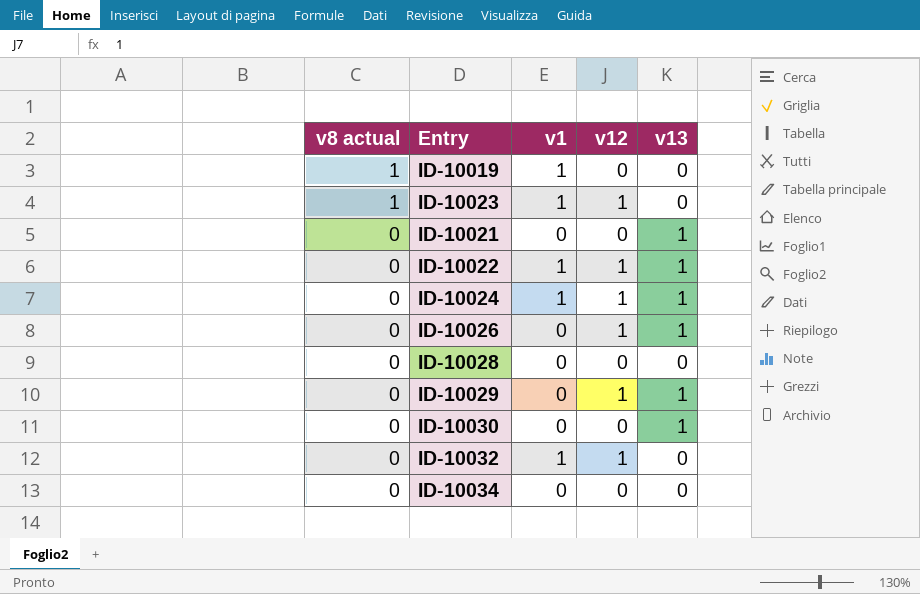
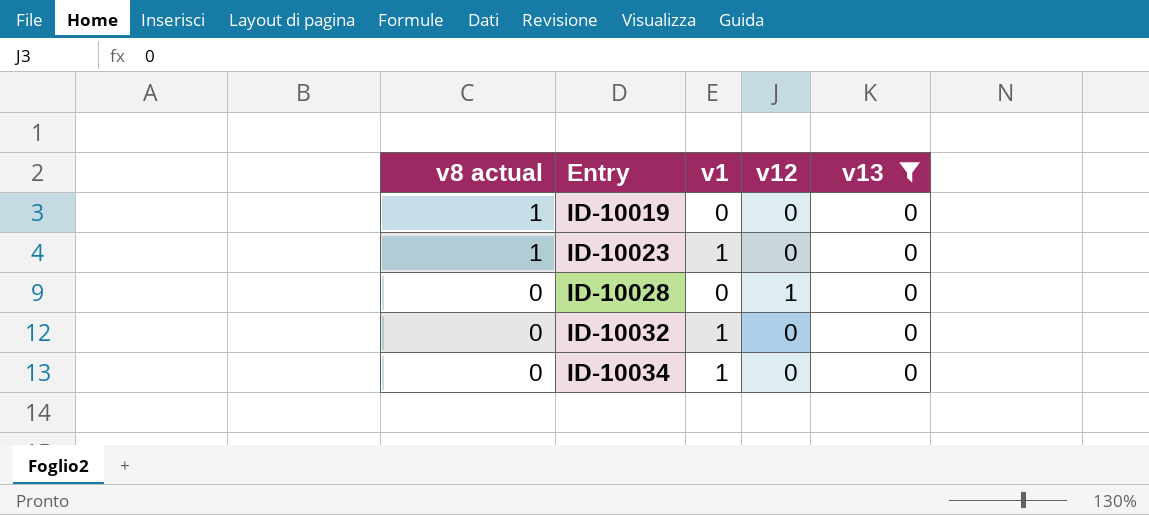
filter: none -> v13 = 0
ID-10019 | v1: 1 -> 0
ID-10023 | v12: 1 -> 0
ID-10028 | v12: 0 -> 1
ID-10032 | v12: 1 -> 0
ID-10034 | v1: 0 -> 1

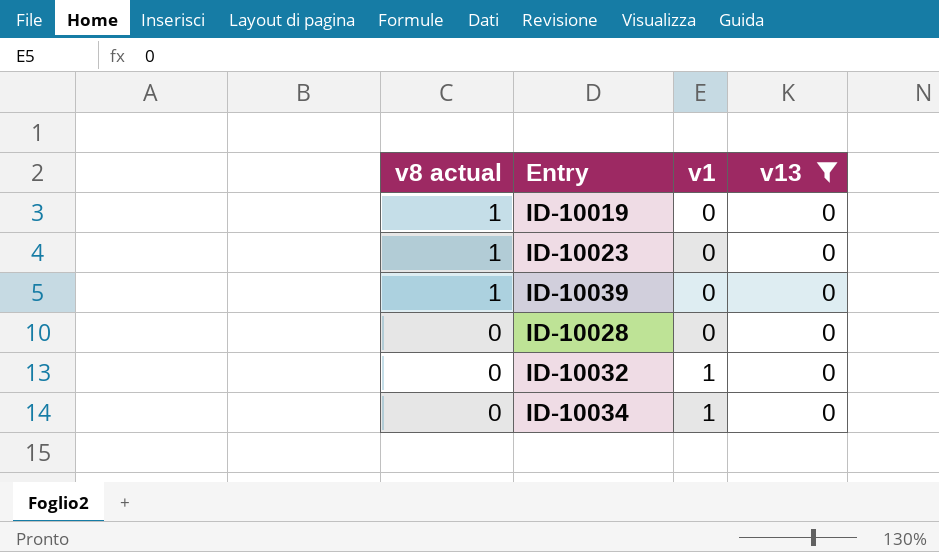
column v12 | position: 4 -> none
ID-10023 | v1: 1 -> 0
row ID-10039: none -> 1 | 0 | 0

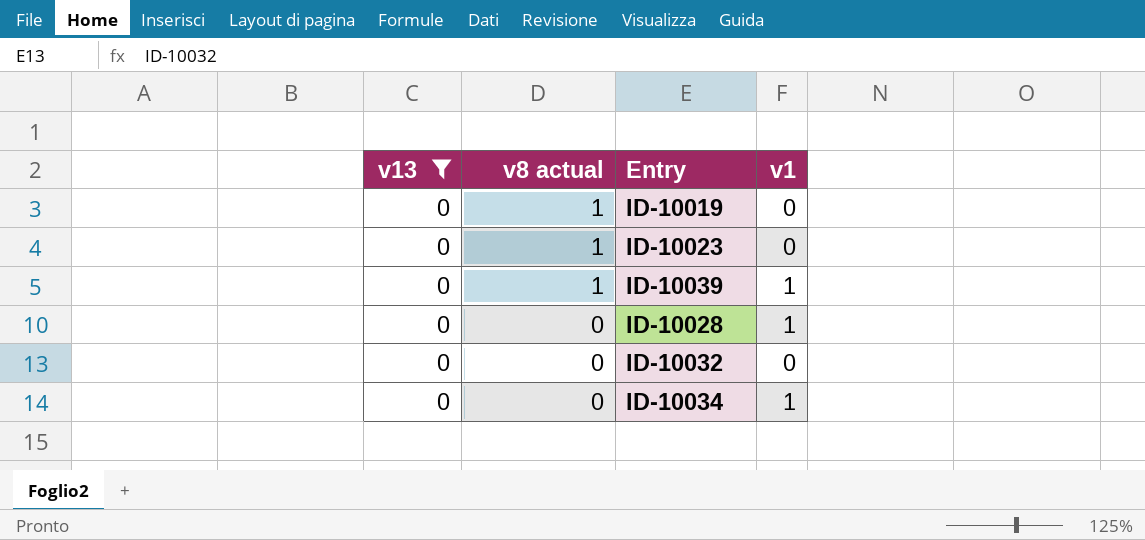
column v13 | position: 4 -> 1
ID-10039 | v1: 0 -> 1
ID-10028 | v1: 0 -> 1
ID-10032 | v1: 1 -> 0

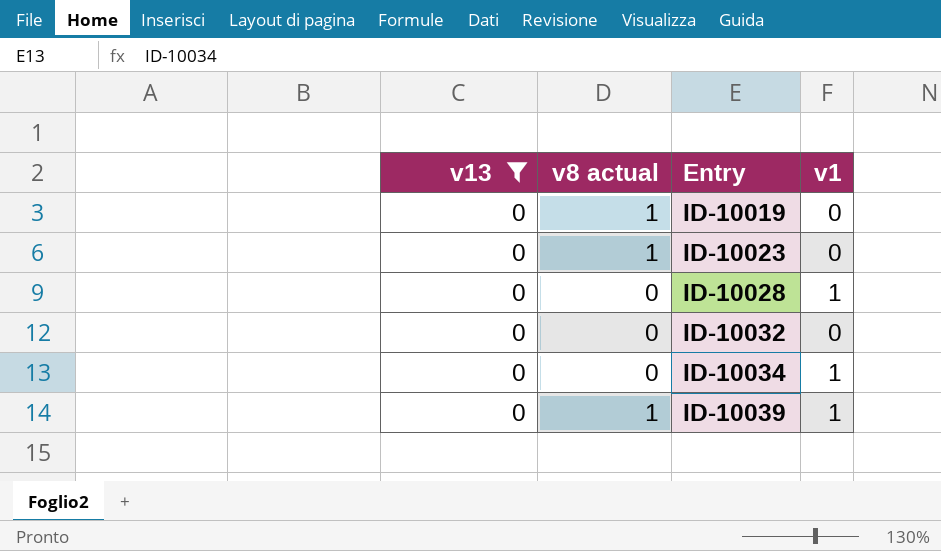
row order: v8 actual descending -> Entry ascending

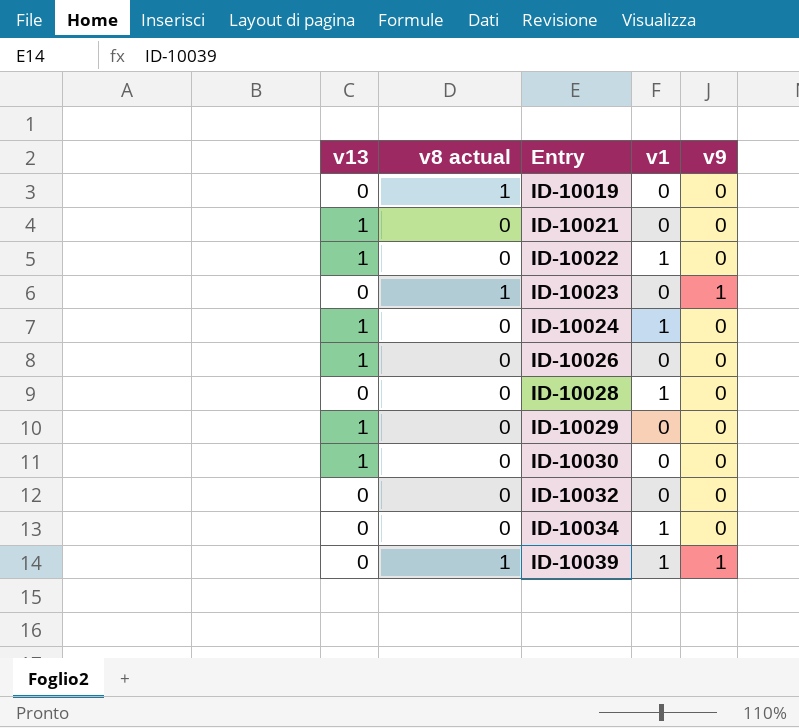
filter: v13 = 0 -> none
column v9 | position: none -> 5

